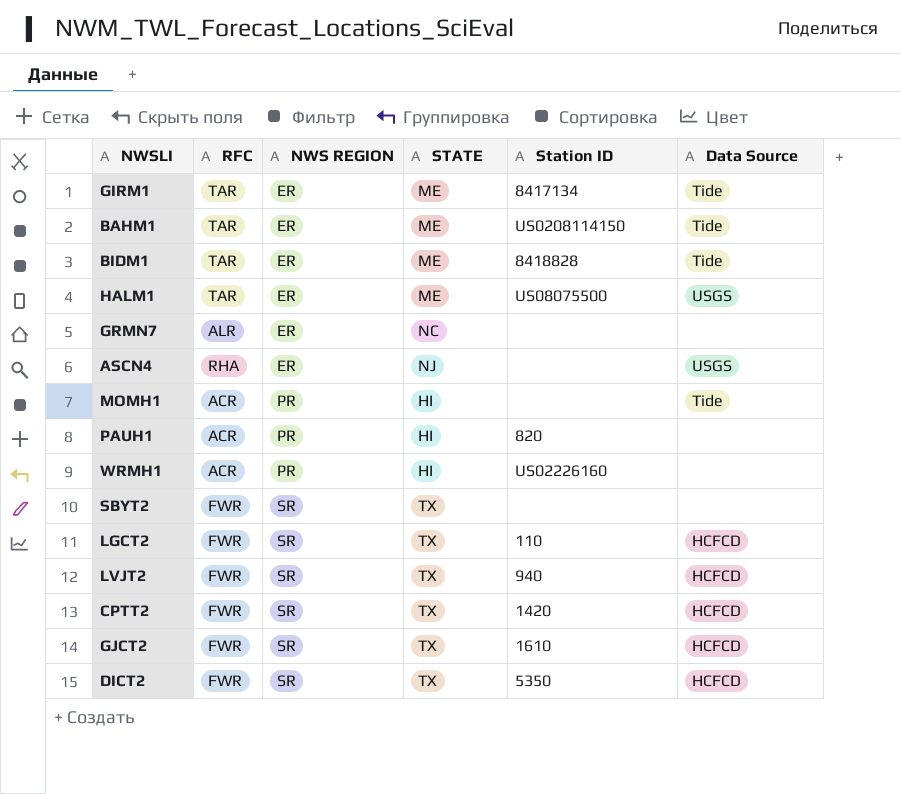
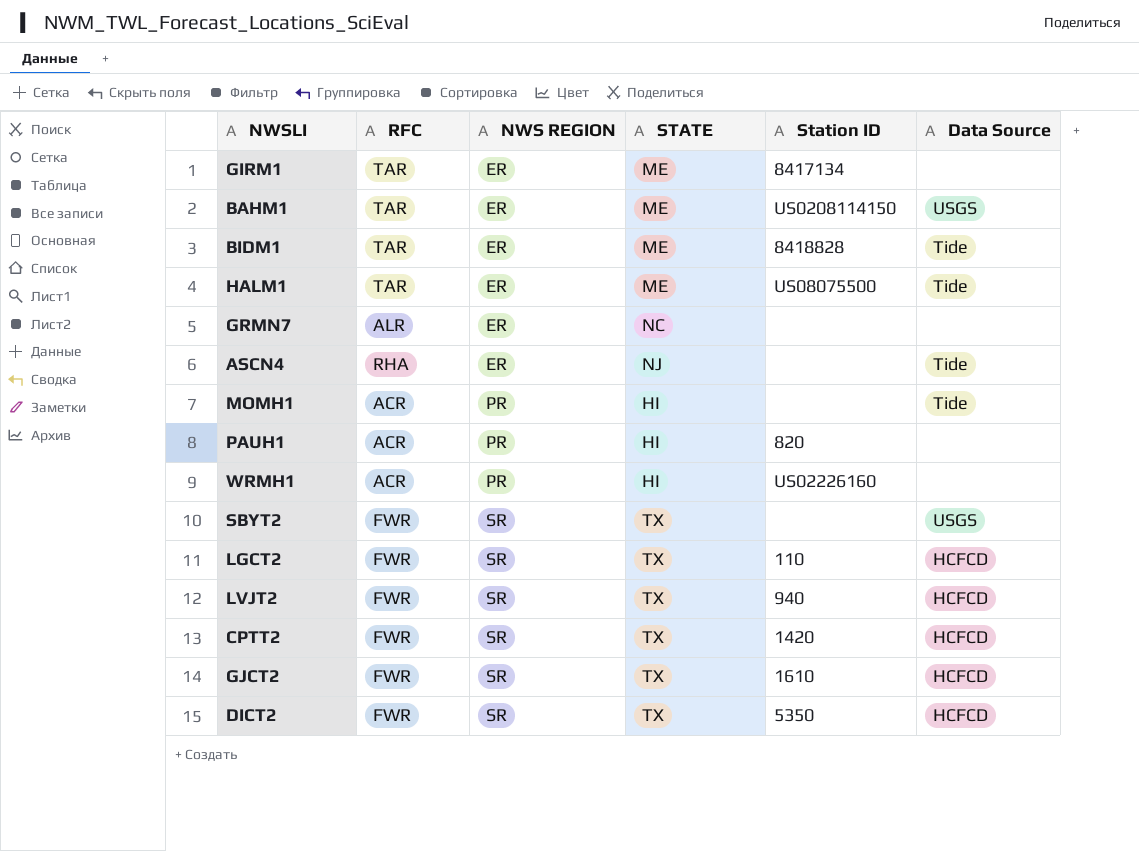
GIRM1 | Data Source: Tide -> none
BAHM1 | Data Source: Tide -> USGS
HALM1 | Data Source: USGS -> Tide
ASCN4 | Data Source: USGS -> Tide
SBYT2 | Data Source: none -> USGS

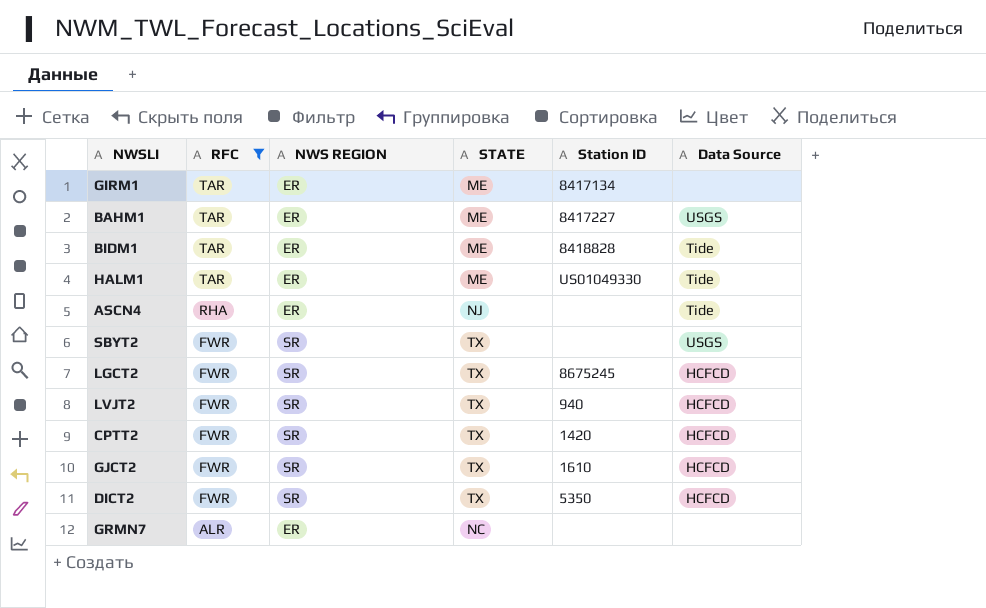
filter: none -> RFC != ACR
row order: NWS REGION ascending -> RFC descending
BAHM1 | Station ID: US0208114150 -> 8417227
HALM1 | Station ID: US08075500 -> US01049330
LGCT2 | Station ID: 110 -> 8675245

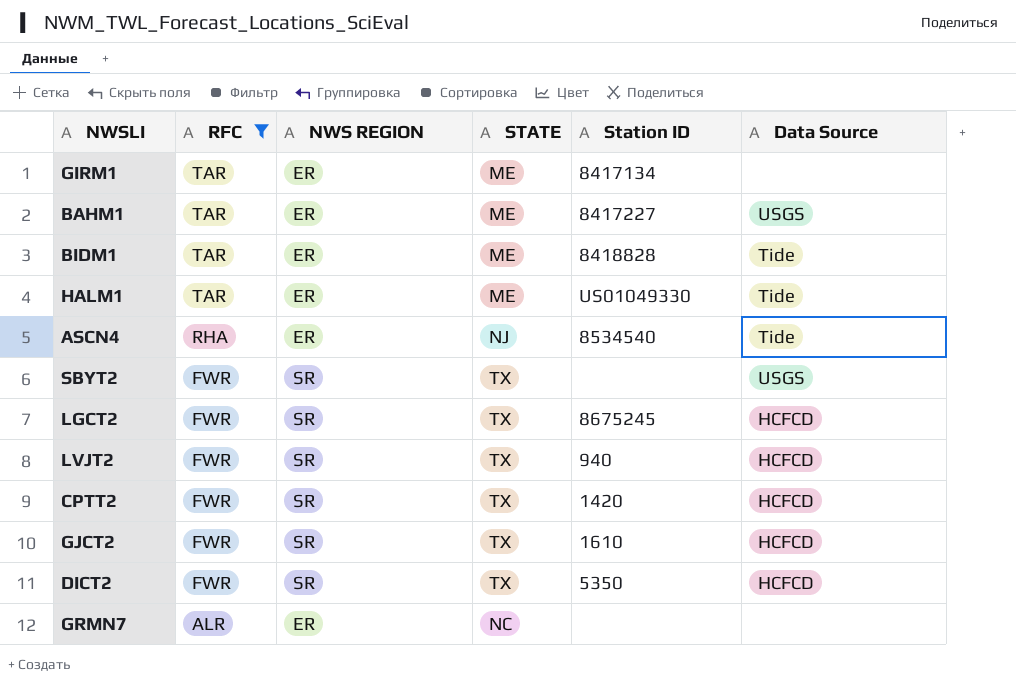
ASCN4 | Station ID: none -> 8534540

